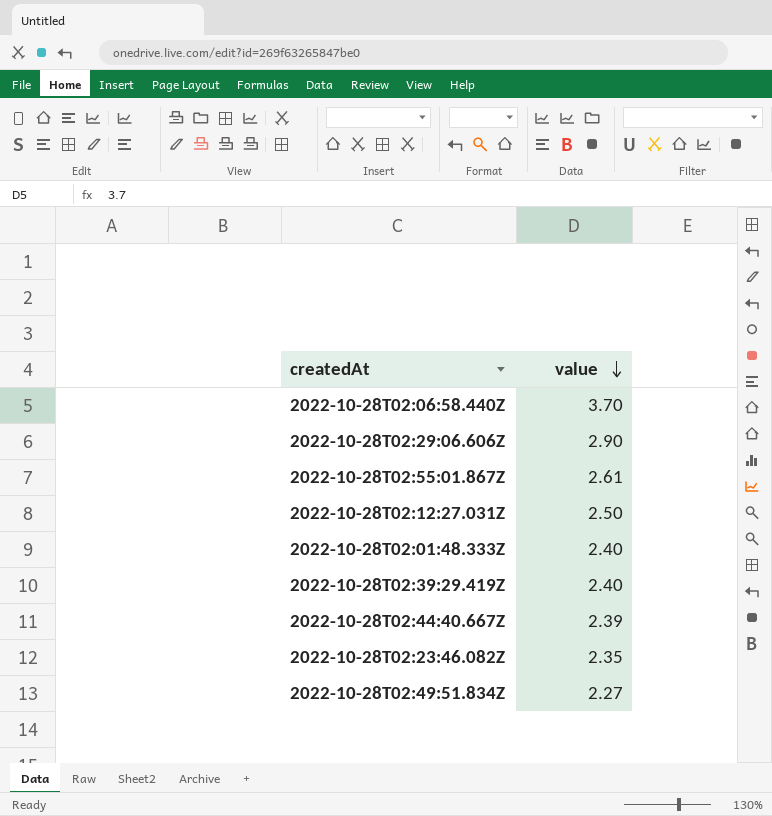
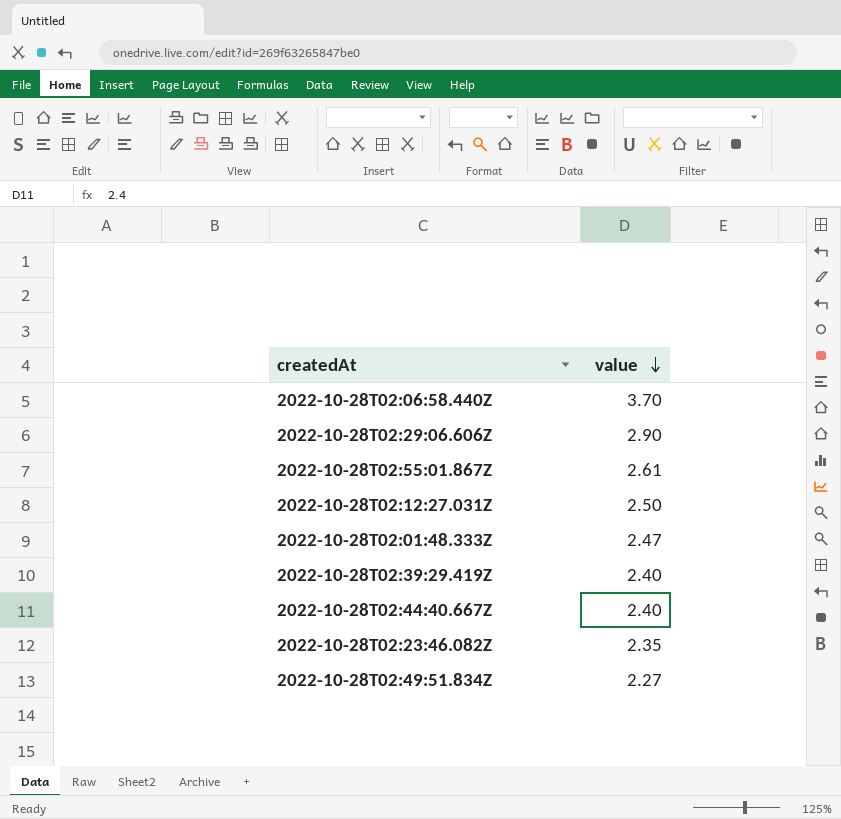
2022-10-28T02:01:48.333Z | value: 2.40 -> 2.47
2022-10-28T02:44:40.667Z | value: 2.39 -> 2.40

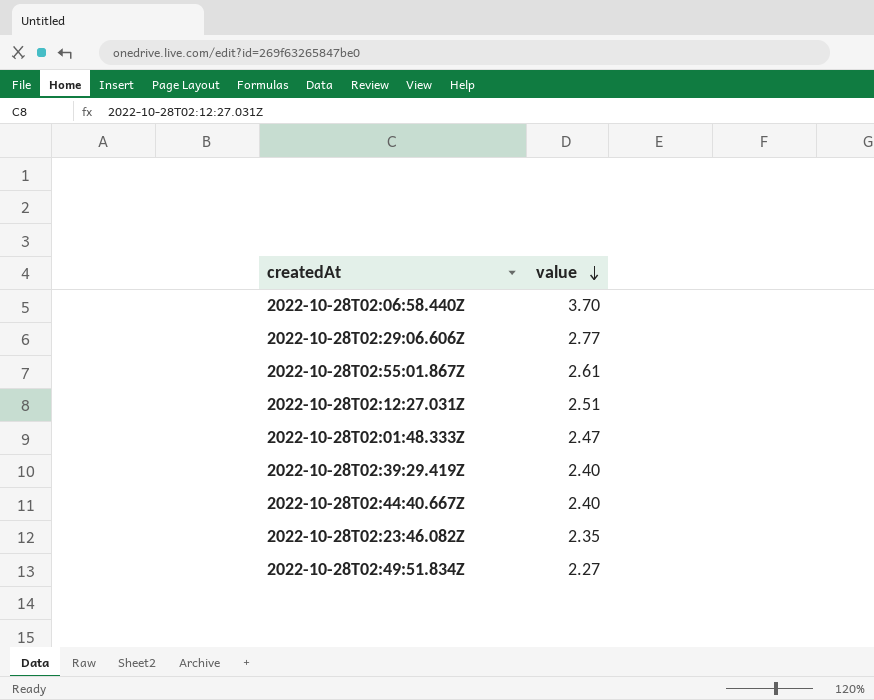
2022-10-28T02:29:06.606Z | value: 2.90 -> 2.77
2022-10-28T02:12:27.031Z | value: 2.50 -> 2.51

